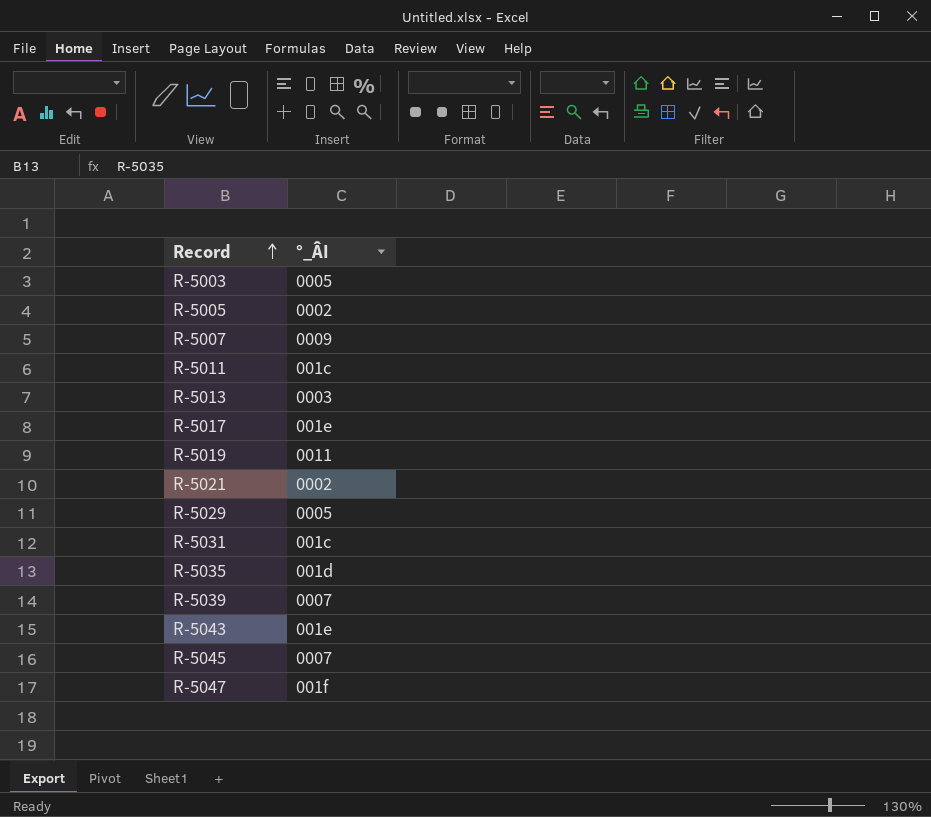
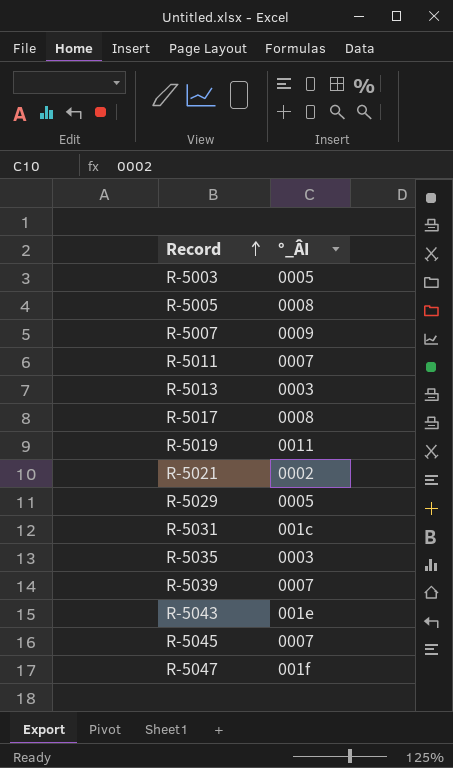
R-5005 | °_ÂI: 0002 -> 0008
R-5011 | °_ÂI: 001c -> 0007
R-5017 | °_ÂI: 001e -> 0008
R-5035 | °_ÂI: 001d -> 0003

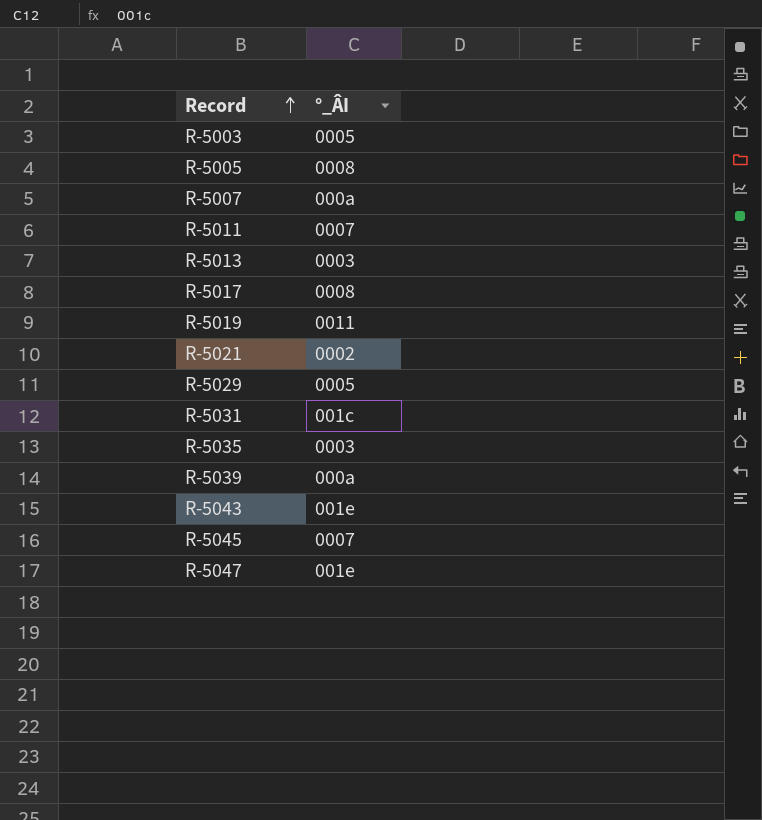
R-5007 | °_ÂI: 0009 -> 000a
R-5039 | °_ÂI: 0007 -> 000a
R-5047 | °_ÂI: 001f -> 001e

